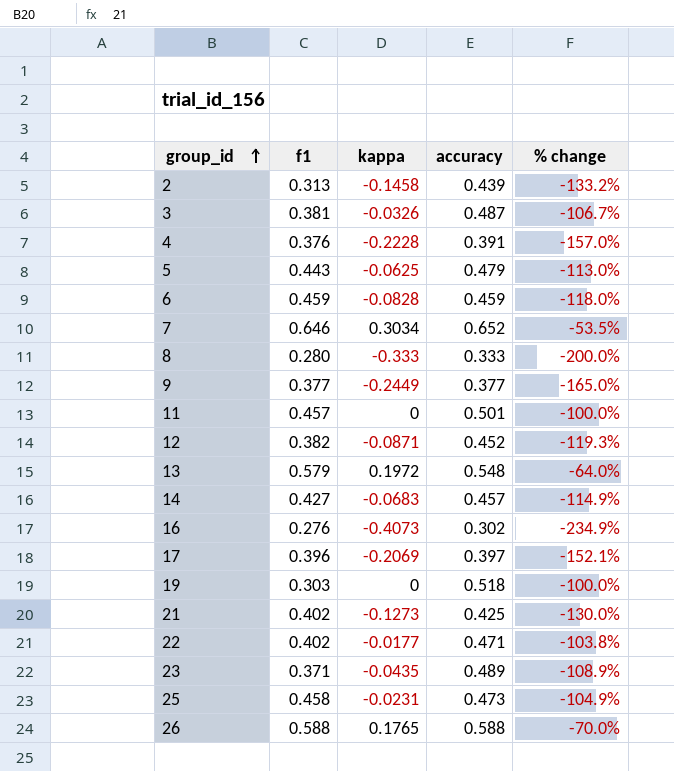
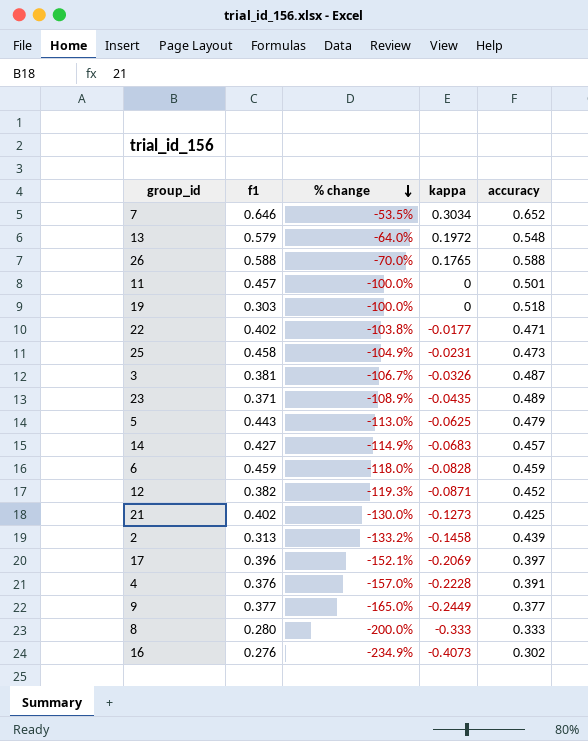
row order: group_id ascending -> % change descending
column % change | position: 5 -> 3

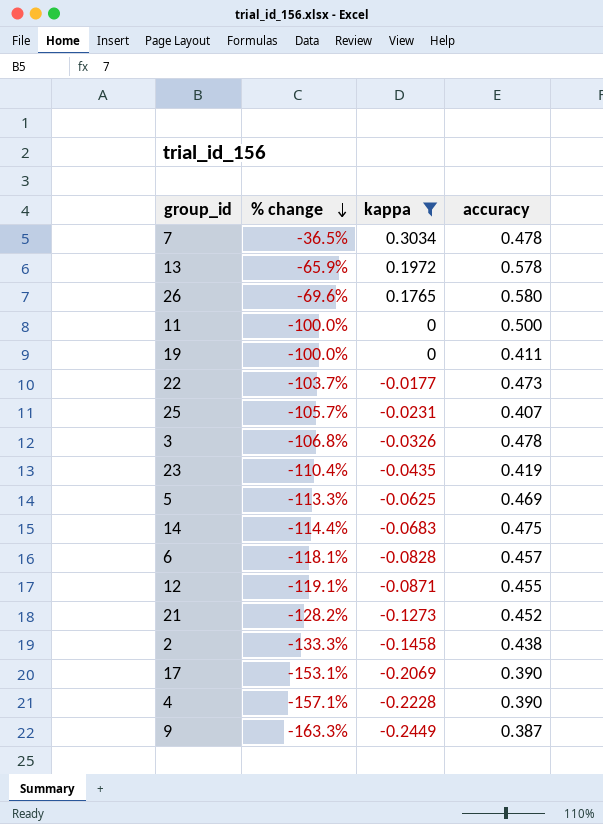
filter: none -> kappa >= -0.2449
column f1 | position: 2 -> none
7 | % change: -53.5% -> -36.5%
7 | accuracy: 0.652 -> 0.478
13 | % change: -64.0% -> -65.9%
13 | accuracy: 0.548 -> 0.578
26 | % change: -70.0% -> -69.6%
26 | accuracy: 0.588 -> 0.580
11 | accuracy: 0.501 -> 0.500
19 | accuracy: 0.518 -> 0.411
22 | % change: -103.8% -> -103.7%
22 | accuracy: 0.471 -> 0.473
25 | % change: -104.9% -> -105.7%
25 | accuracy: 0.473 -> 0.407
3 | % change: -106.7% -> -106.8%
3 | accuracy: 0.487 -> 0.478
23 | % change: -108.9% -> -110.4%
23 | accuracy: 0.489 -> 0.419
5 | % change: -113.0% -> -113.3%
5 | accuracy: 0.479 -> 0.469
14 | % change: -114.9% -> -114.4%
14 | accuracy: 0.457 -> 0.475
6 | % change: -118.0% -> -118.1%
6 | accuracy: 0.459 -> 0.457
12 | % change: -119.3% -> -119.1%
12 | accuracy: 0.452 -> 0.455
21 | % change: -130.0% -> -128.2%
21 | accuracy: 0.425 -> 0.452
2 | % change: -133.2% -> -133.3%
2 | accuracy: 0.439 -> 0.438
17 | % change: -152.1% -> -153.1%
17 | accuracy: 0.397 -> 0.390
4 | % change: -157.0% -> -157.1%
4 | accuracy: 0.391 -> 0.390
9 | % change: -165.0% -> -163.3%
9 | accuracy: 0.377 -> 0.387

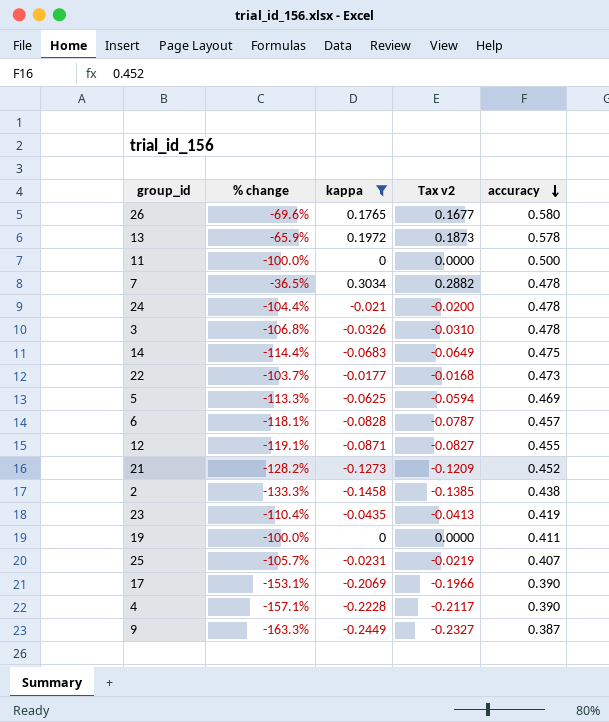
row order: % change descending -> accuracy descending
column Tax v2 | formula: none -> [kappa] * 0.95
row 24: none -> -104.4% | -0.021 | -0.0200 | 0.478

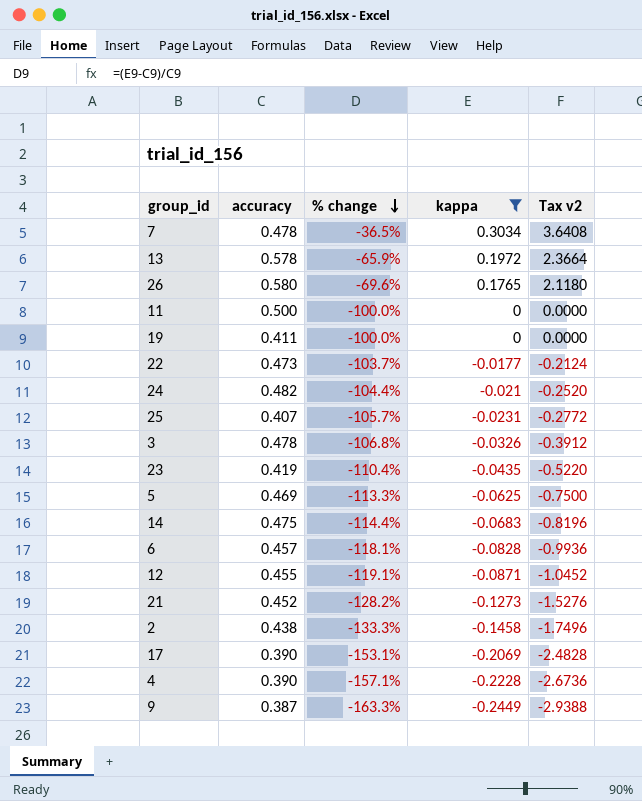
row order: accuracy descending -> % change descending
column accuracy | position: 5 -> 2
column Tax v2 | formula: [kappa] * 0.95 -> [kappa] * 12
24 | accuracy: 0.478 -> 0.482

